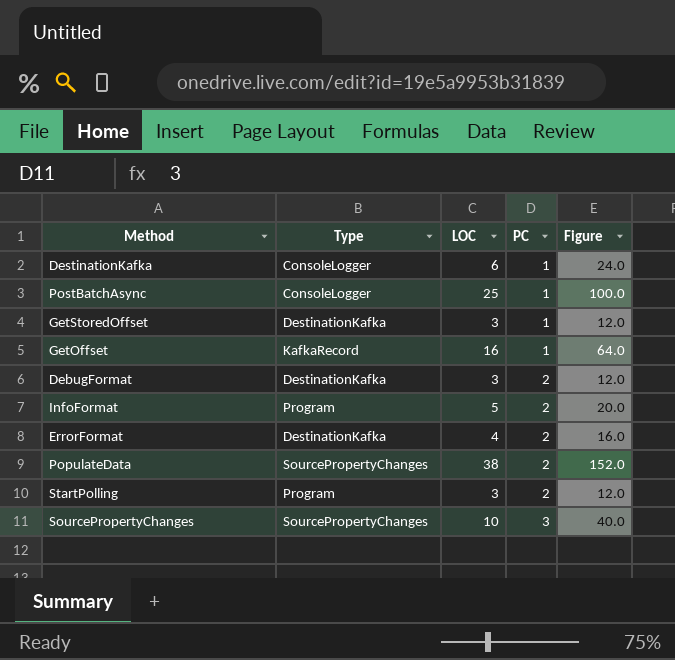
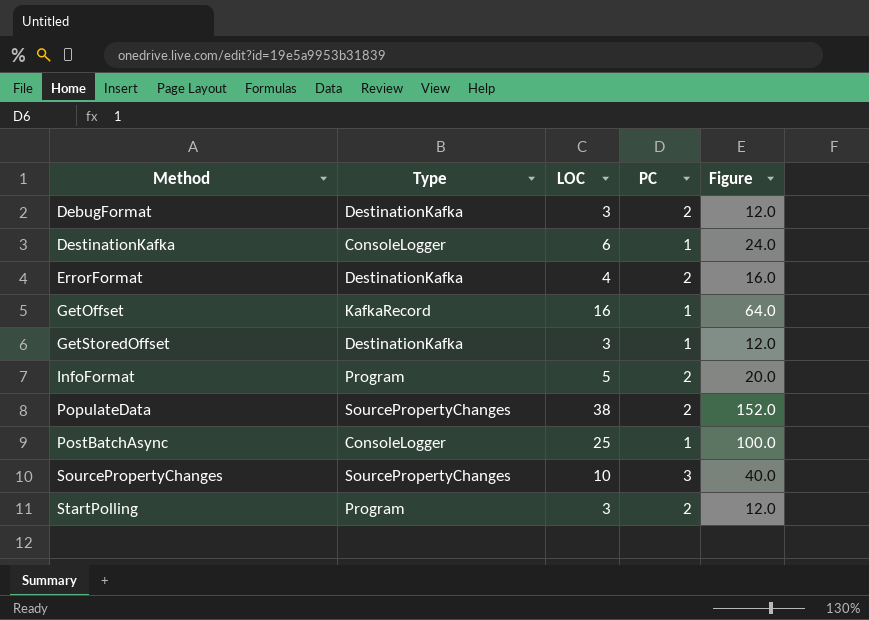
row order: PC ascending -> Method ascending

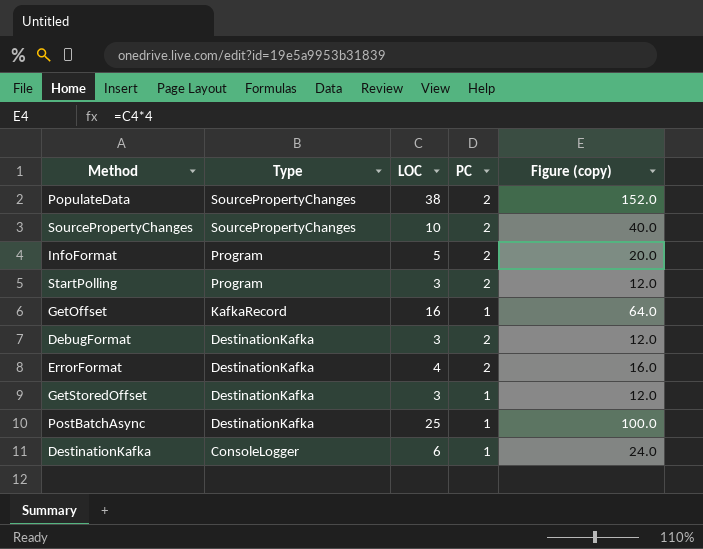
row order: Method ascending -> Type descending
column name: Figure -> Figure (copy)
SourcePropertyChanges | PC: 3 -> 2
PostBatchAsync | Type: ConsoleLogger -> DestinationKafka

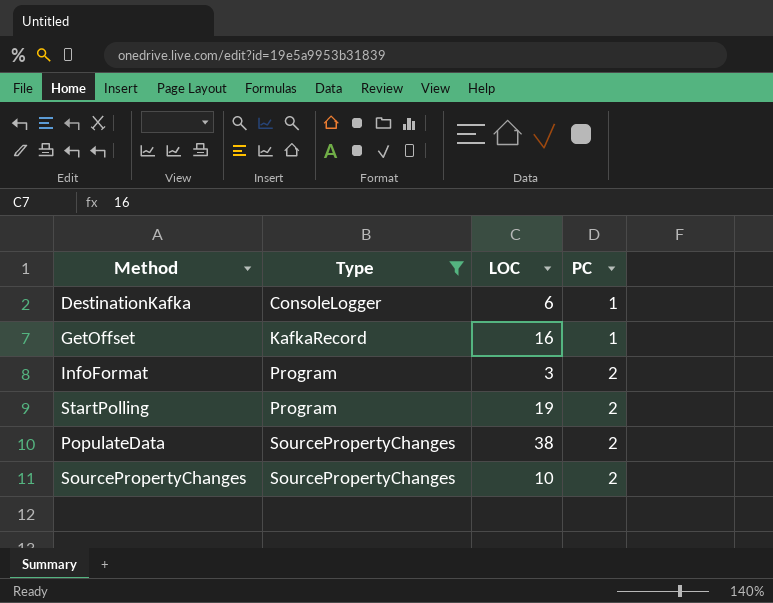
filter: none -> Type != DestinationKafka
row order: Type descending -> Type ascending
column Figure (copy) | formula: [LOC] * 4 -> none
InfoFormat | LOC: 5 -> 3
StartPolling | LOC: 3 -> 19

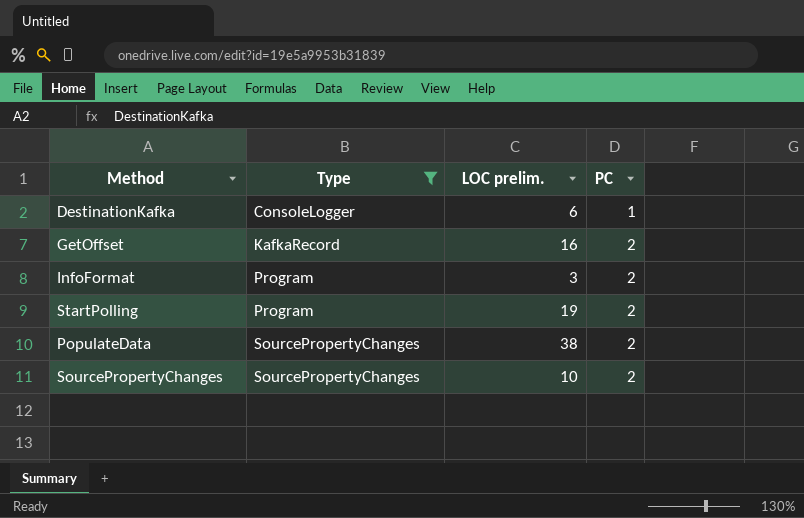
column name: LOC -> LOC prelim.
GetOffset | PC: 1 -> 2

